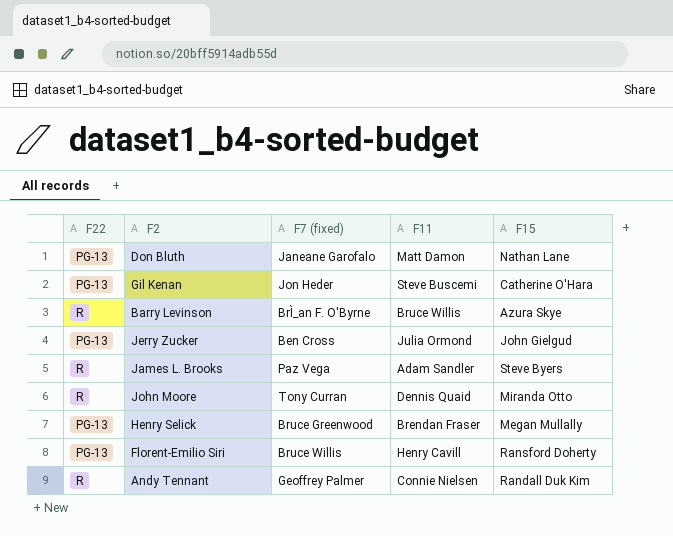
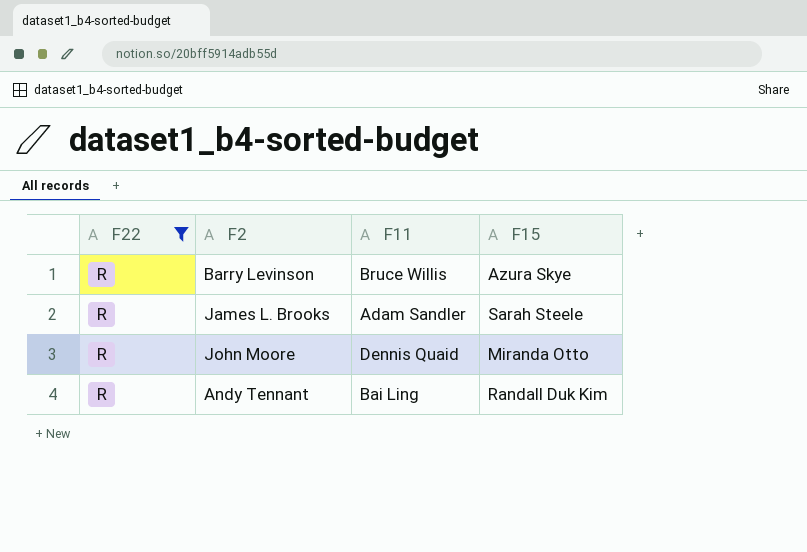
filter: none -> F22 = R
column F7 (fixed) | position: 3 -> none
James L. Brooks | F15: Steve Byers -> Sarah Steele
Andy Tennant | F11: Connie Nielsen -> Bai Ling

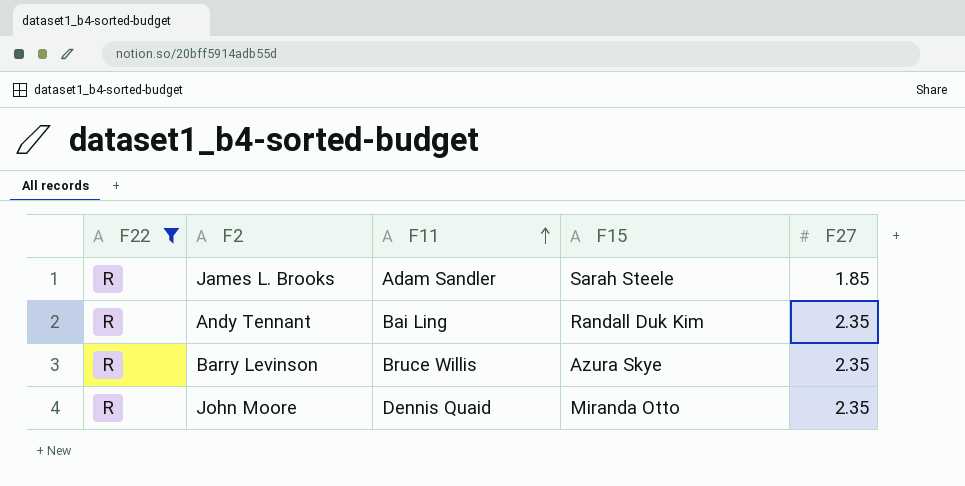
row order: none -> F11 ascending
column F27 | position: none -> 5

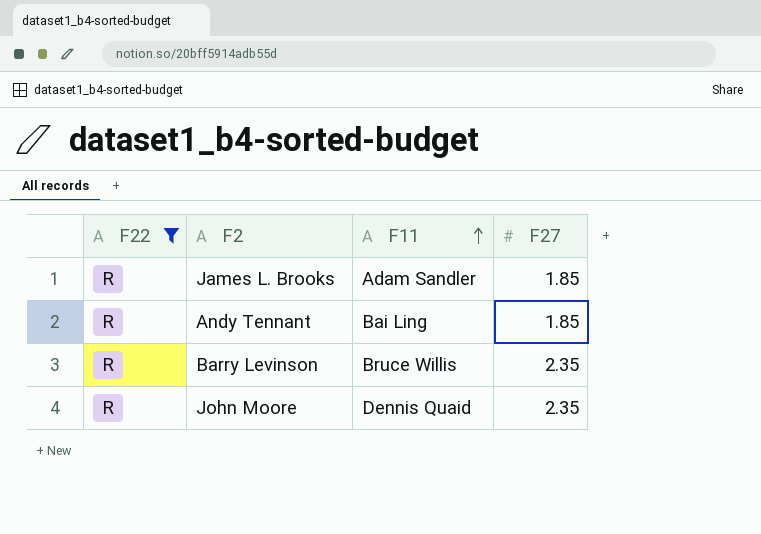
column F15 | position: 4 -> none
Andy Tennant | F27: 2.35 -> 1.85

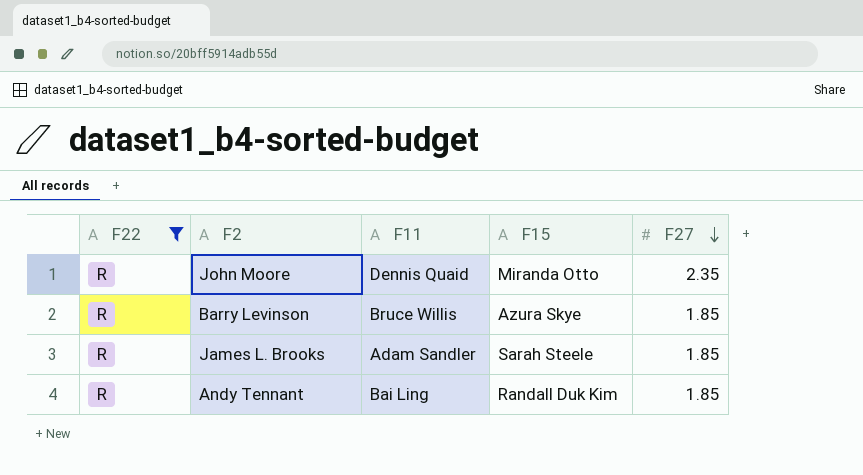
row order: F11 ascending -> F27 descending
column F15 | position: none -> 4
Barry Levinson | F27: 2.35 -> 1.85

